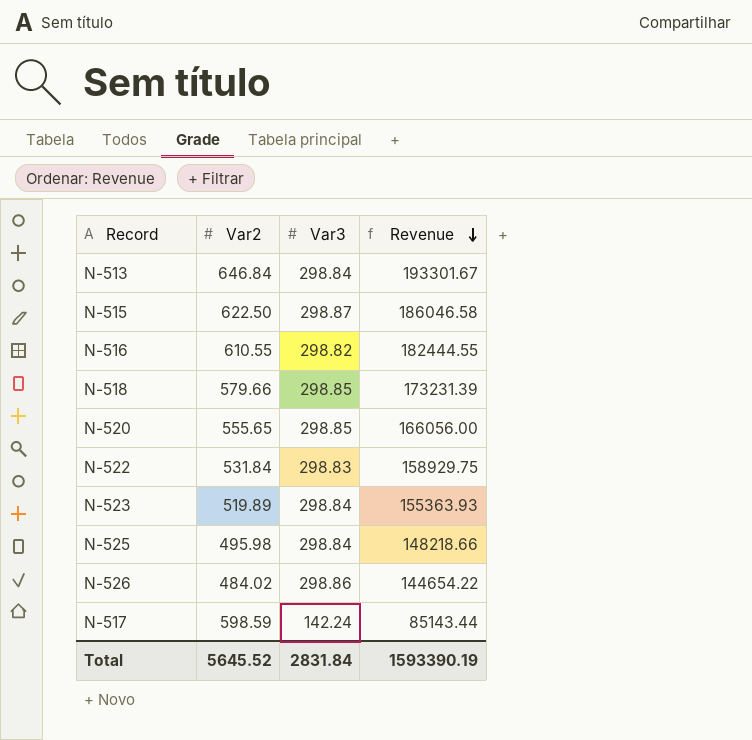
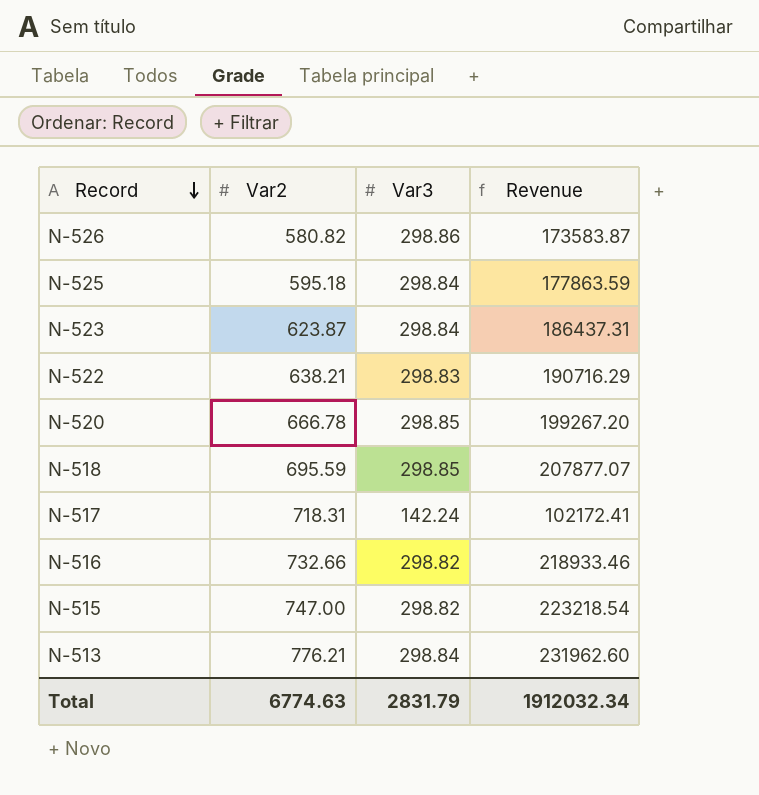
row order: Revenue descending -> Record descending
N-526 | Var2: 484.02 -> 580.82
N-526 | Revenue: 144654.22 -> 173583.87
N-525 | Var2: 495.98 -> 595.18
N-525 | Revenue: 148218.66 -> 177863.59
N-523 | Var2: 519.89 -> 623.87
N-523 | Revenue: 155363.93 -> 186437.31
N-522 | Var2: 531.84 -> 638.21
N-522 | Revenue: 158929.75 -> 190716.29
N-520 | Var2: 555.65 -> 666.78
N-520 | Revenue: 166056.00 -> 199267.20
N-518 | Var2: 579.66 -> 695.59
N-518 | Revenue: 173231.39 -> 207877.07
N-517 | Var2: 598.59 -> 718.31
N-517 | Revenue: 85143.44 -> 102172.41
N-516 | Var2: 610.55 -> 732.66
N-516 | Revenue: 182444.55 -> 218933.46
N-515 | Var2: 622.50 -> 747.00
N-515 | Var3: 298.87 -> 298.82
N-515 | Revenue: 186046.58 -> 223218.54
N-513 | Var2: 646.84 -> 776.21
N-513 | Revenue: 193301.67 -> 231962.60
Total | Var2: 5645.52 -> 6774.63
Total | Var3: 2831.84 -> 2831.79
Total | Revenue: 1593390.19 -> 1912032.34

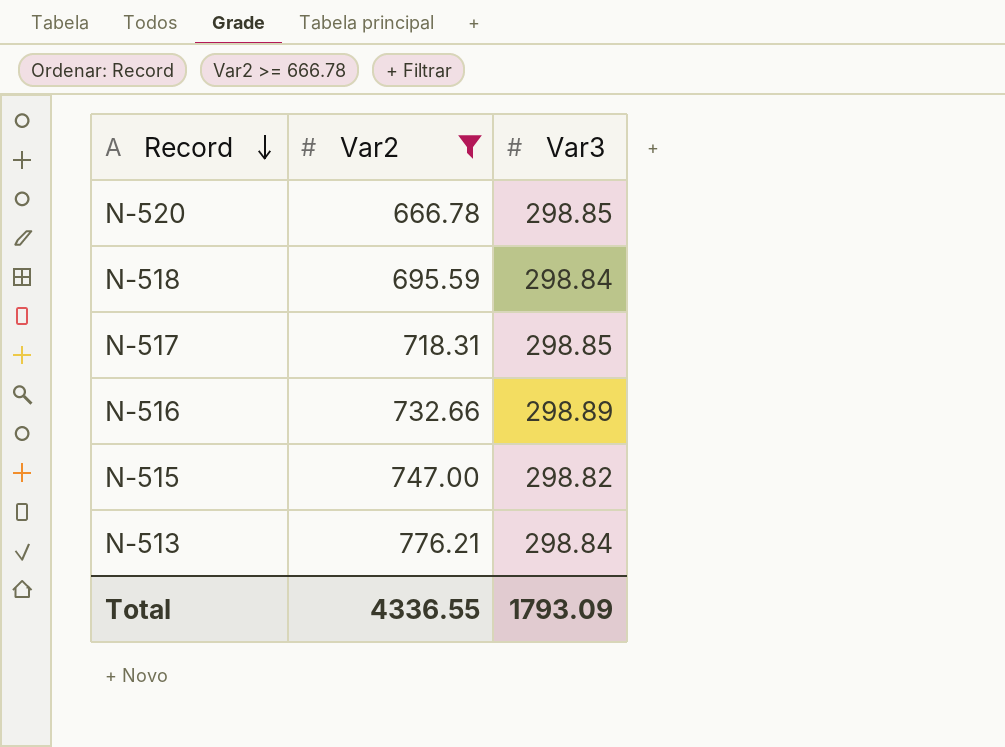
filter: none -> Var2 >= 666.78
column Revenue | formula: [Var2] * [Var3] -> none
N-518 | Var3: 298.85 -> 298.84
N-517 | Var3: 142.24 -> 298.85
N-516 | Var3: 298.82 -> 298.89
Total | Var2: 6774.63 -> 4336.55
Total | Var3: 2831.79 -> 1793.09

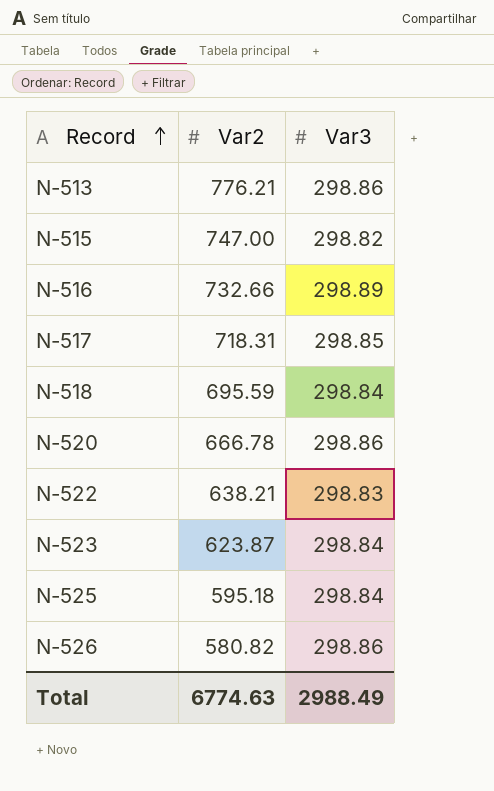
filter: Var2 >= 666.78 -> none
row order: Record descending -> Record ascending
N-513 | Var3: 298.84 -> 298.86
N-520 | Var3: 298.85 -> 298.86
Total | Var2: 4336.55 -> 6774.63
Total | Var3: 1793.09 -> 2988.49

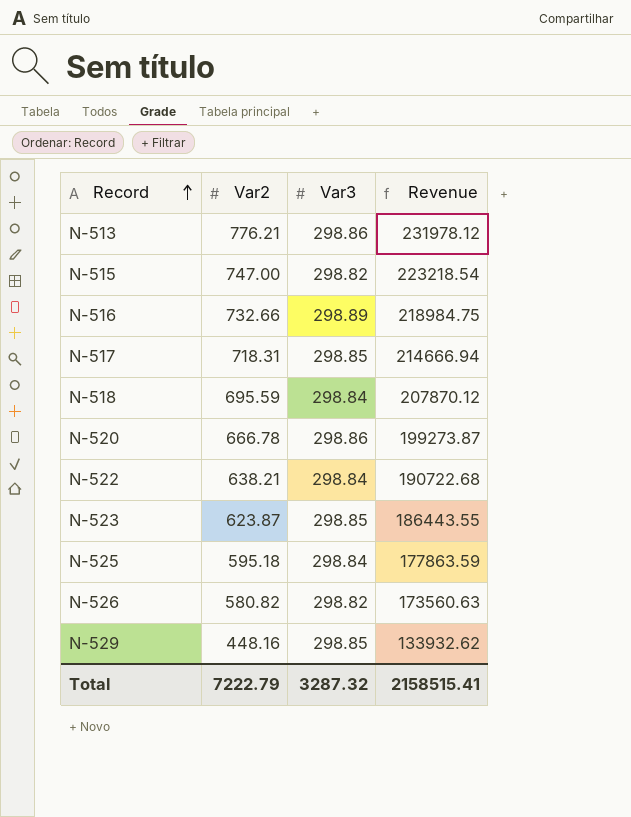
column Revenue | formula: none -> [Var2] * [Var3]
N-522 | Var3: 298.83 -> 298.84
N-523 | Var3: 298.84 -> 298.85
N-526 | Var3: 298.86 -> 298.82
row N-529: none -> 448.16 | 298.85 | 133932.62
Total | Var2: 6774.63 -> 7222.79
Total | Var3: 2988.49 -> 3287.32

